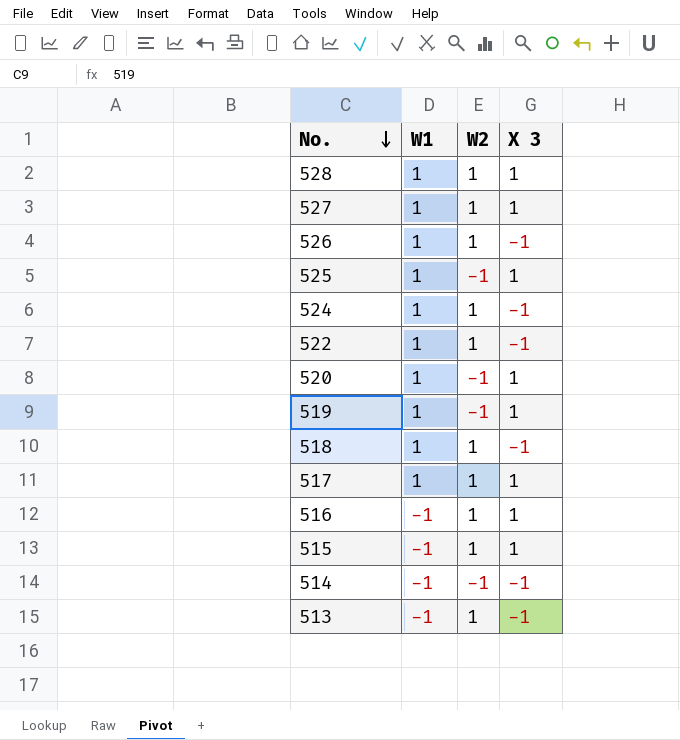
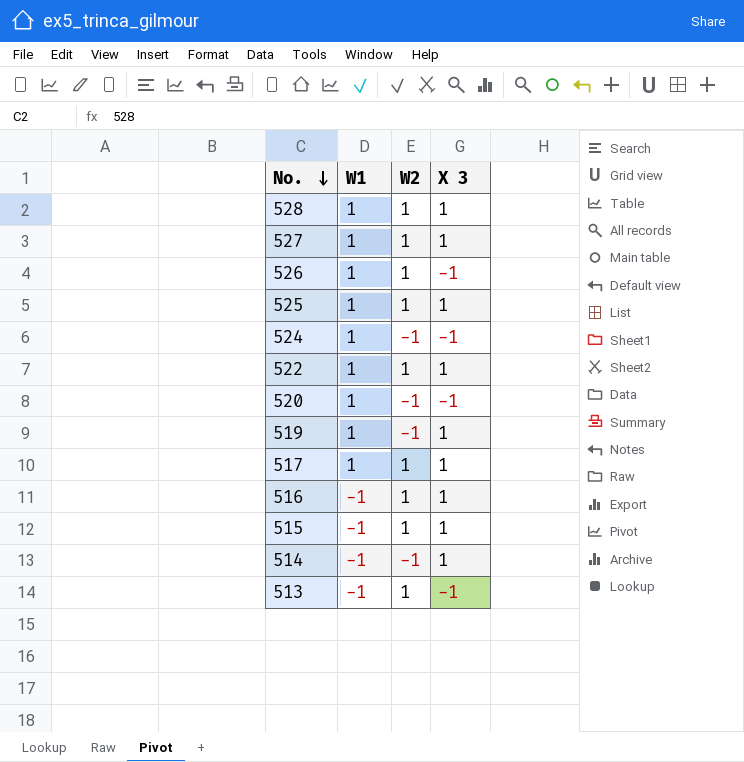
row 518: 1 | 1 | -1 -> none
525 | W2: -1 -> 1
524 | W2: 1 -> -1
522 | X 3: -1 -> 1
520 | X 3: 1 -> -1
514 | X 3: -1 -> 1

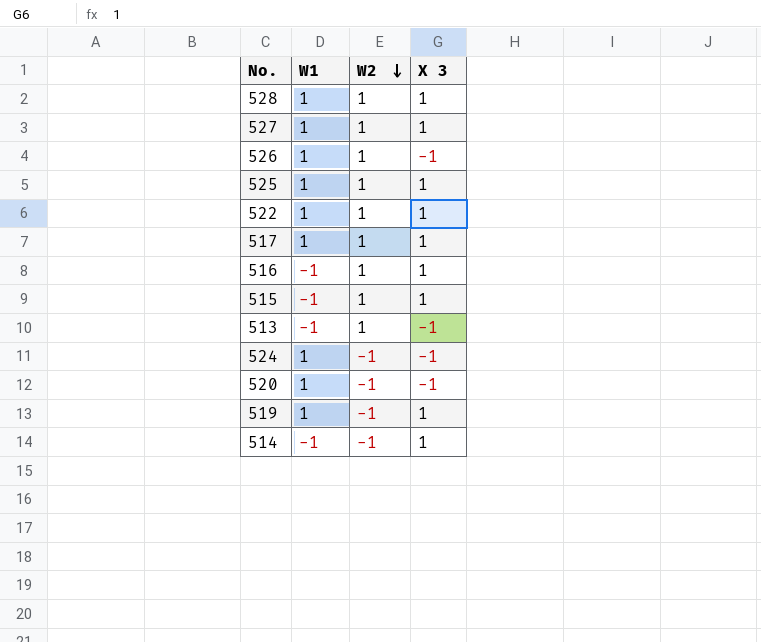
row order: No. descending -> W2 descending

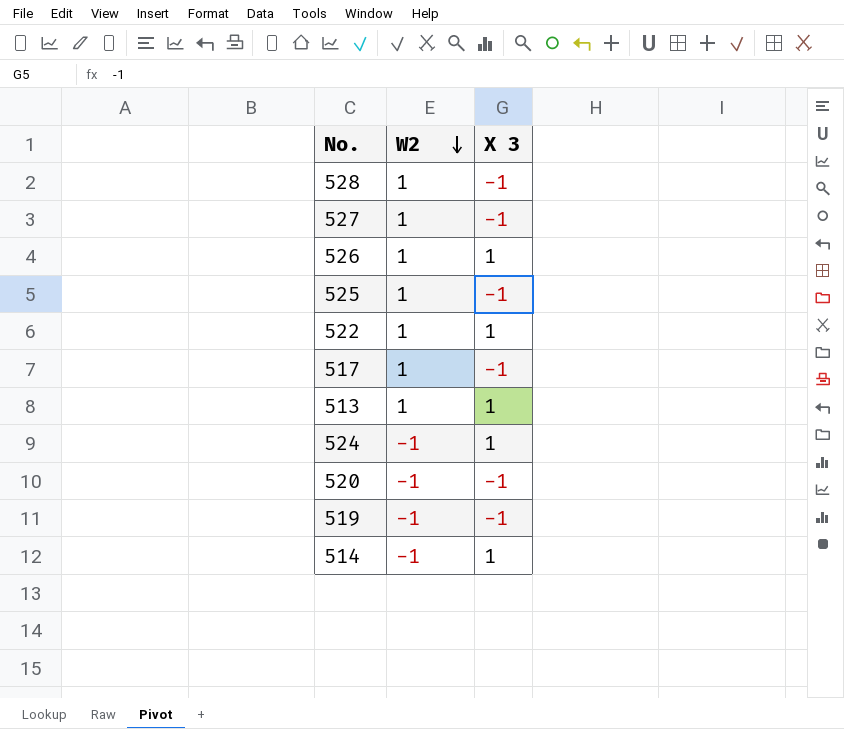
column W1 | position: 2 -> none
row 516: -1 | 1 | 1 -> none
row 515: -1 | 1 | 1 -> none
528 | X 3: 1 -> -1
527 | X 3: 1 -> -1
526 | X 3: -1 -> 1
525 | X 3: 1 -> -1
517 | X 3: 1 -> -1
513 | X 3: -1 -> 1
524 | X 3: -1 -> 1
519 | X 3: 1 -> -1

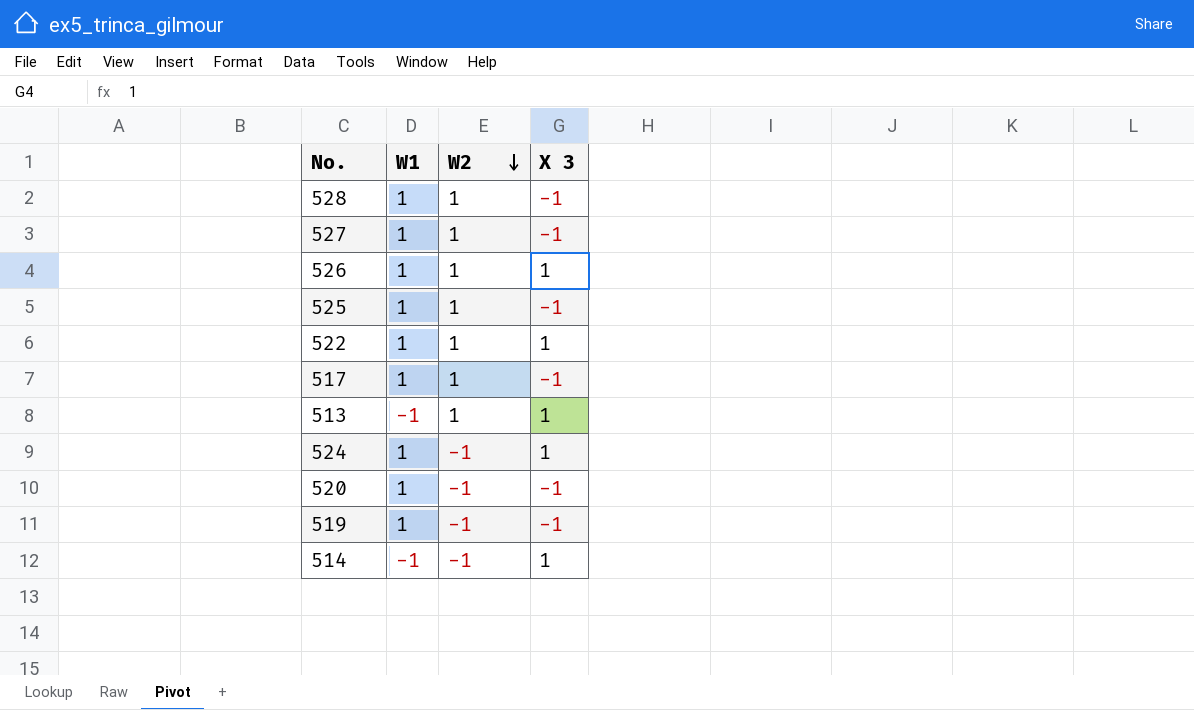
column W1 | position: none -> 2

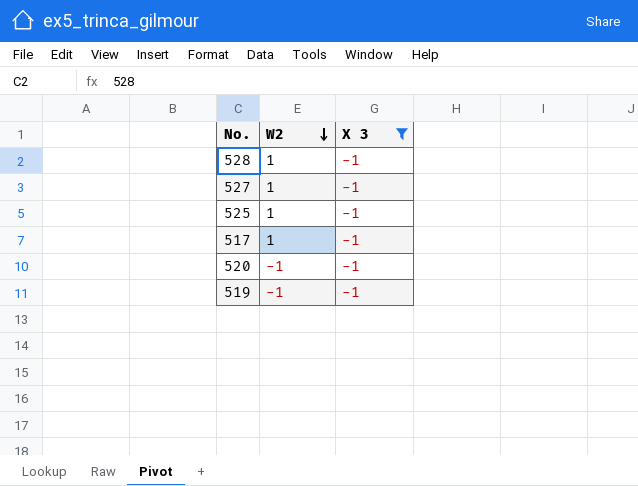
filter: none -> X 3 = -1
column W1 | position: 2 -> none

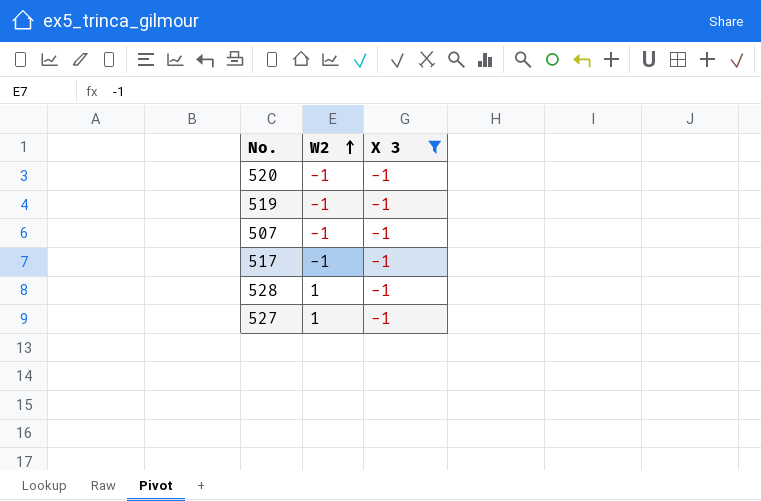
row order: W2 descending -> W2 ascending
row 525: 1 | -1 -> none
row 507: none -> -1 | -1
517 | W2: 1 -> -1

